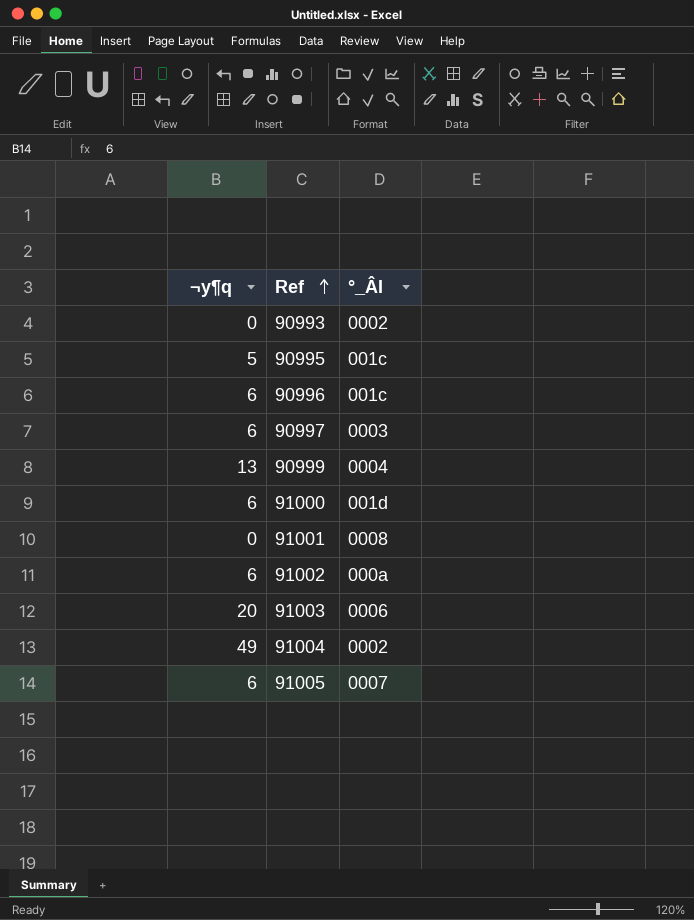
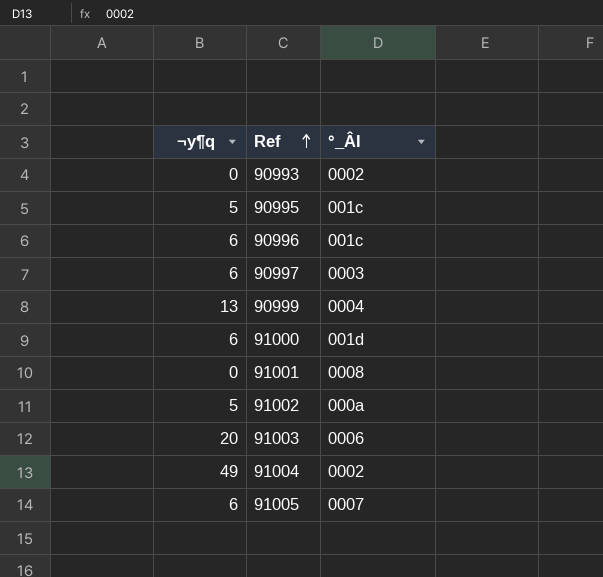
91002 | ¬y¶q: 6 -> 5

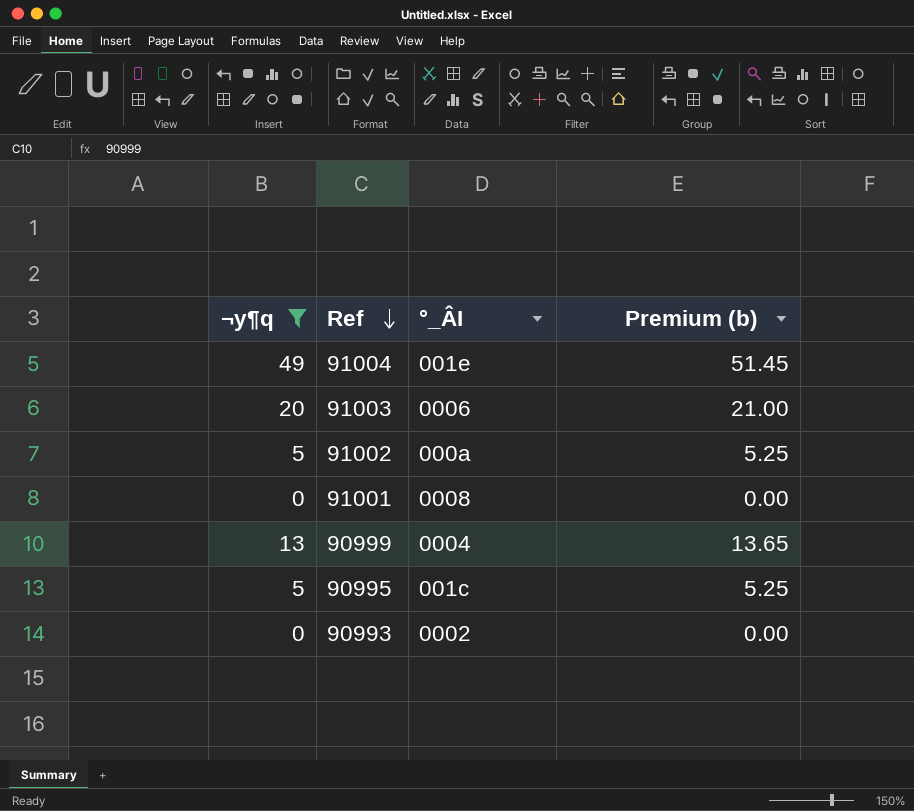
filter: none -> ¬y¶q != 6
row order: Ref ascending -> Ref descending
column Premium (b) | formula: none -> [¬y¶q] * 1.05
91004 | °_ÂI: 0002 -> 001e

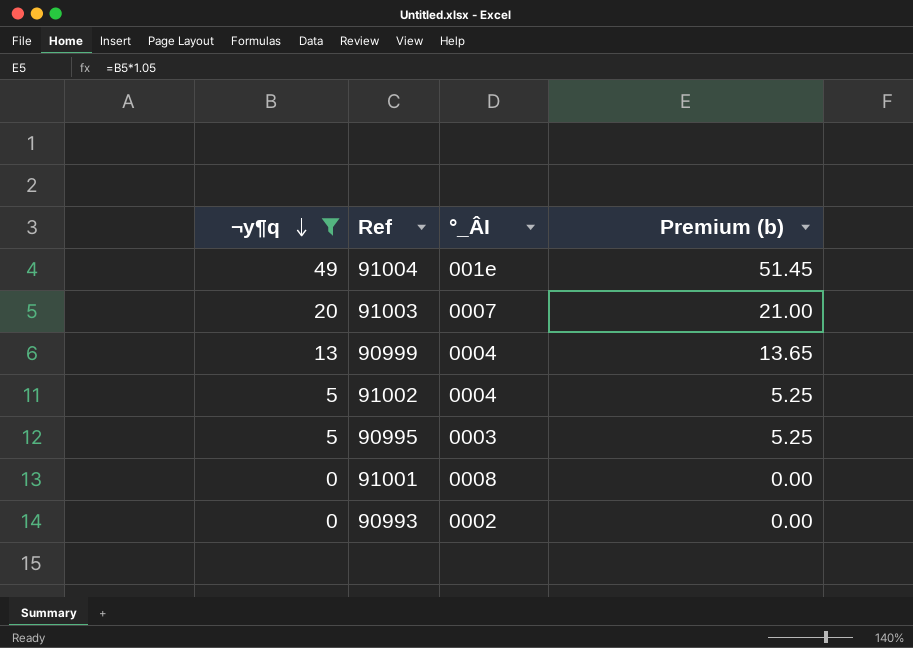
row order: Ref descending -> ¬y¶q descending
91003 | °_ÂI: 0006 -> 0007
91002 | °_ÂI: 000a -> 0004
90995 | °_ÂI: 001c -> 0003

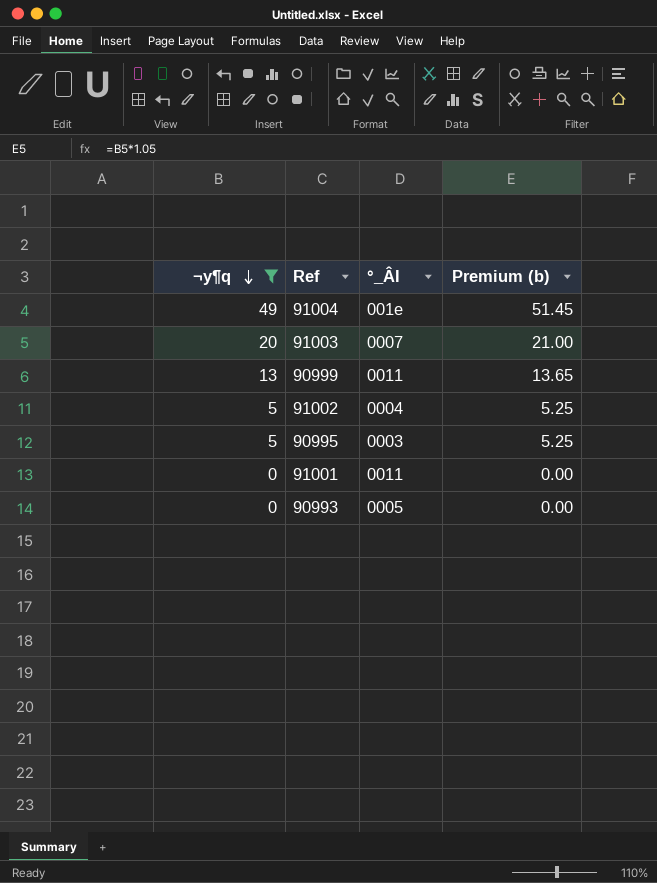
90999 | °_ÂI: 0004 -> 0011
91001 | °_ÂI: 0008 -> 0011
90993 | °_ÂI: 0002 -> 0005

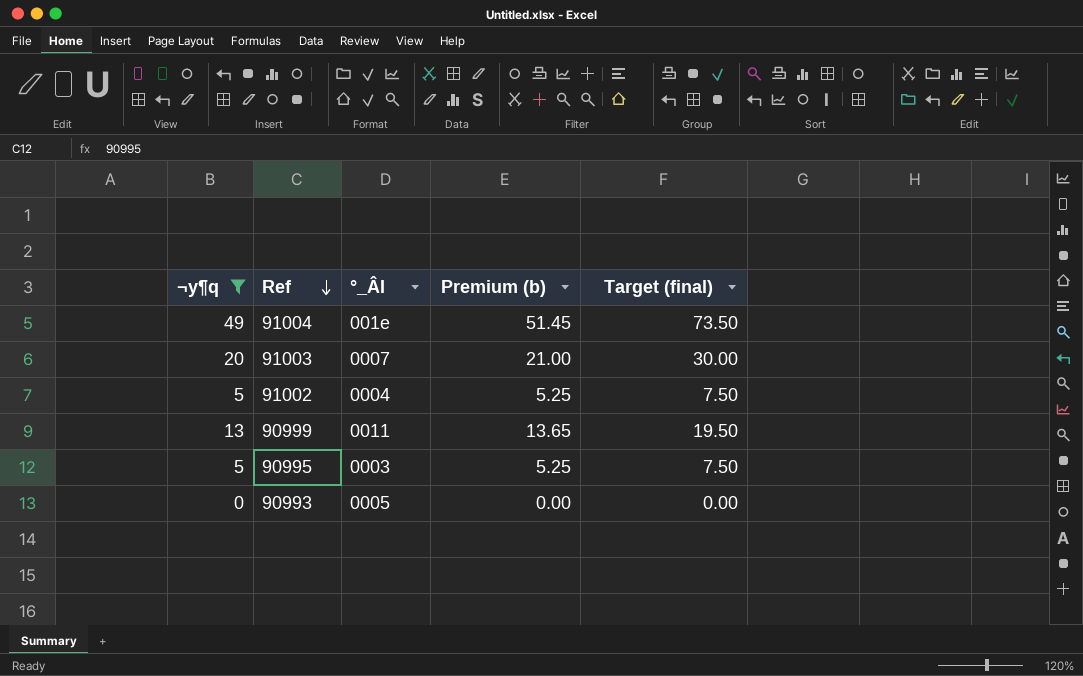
row order: ¬y¶q descending -> Ref descending
column Target (final) | formula: none -> [¬y¶q] * 1.5
row 91001: 0 | 0011 | 0.00 -> none

